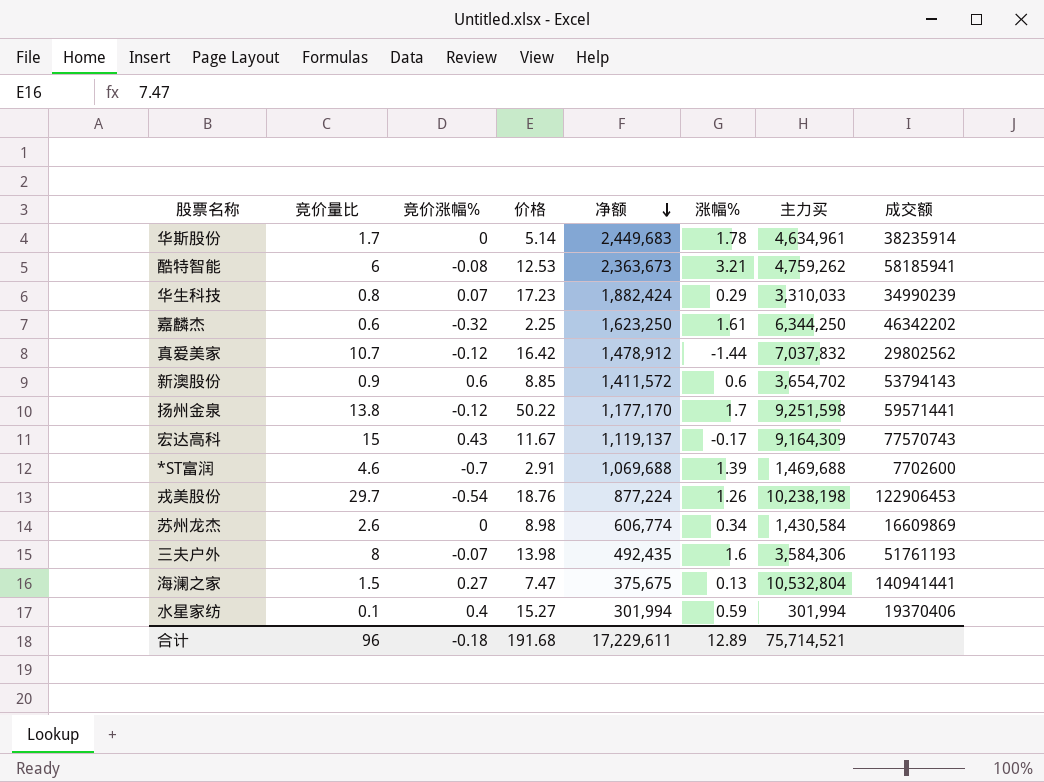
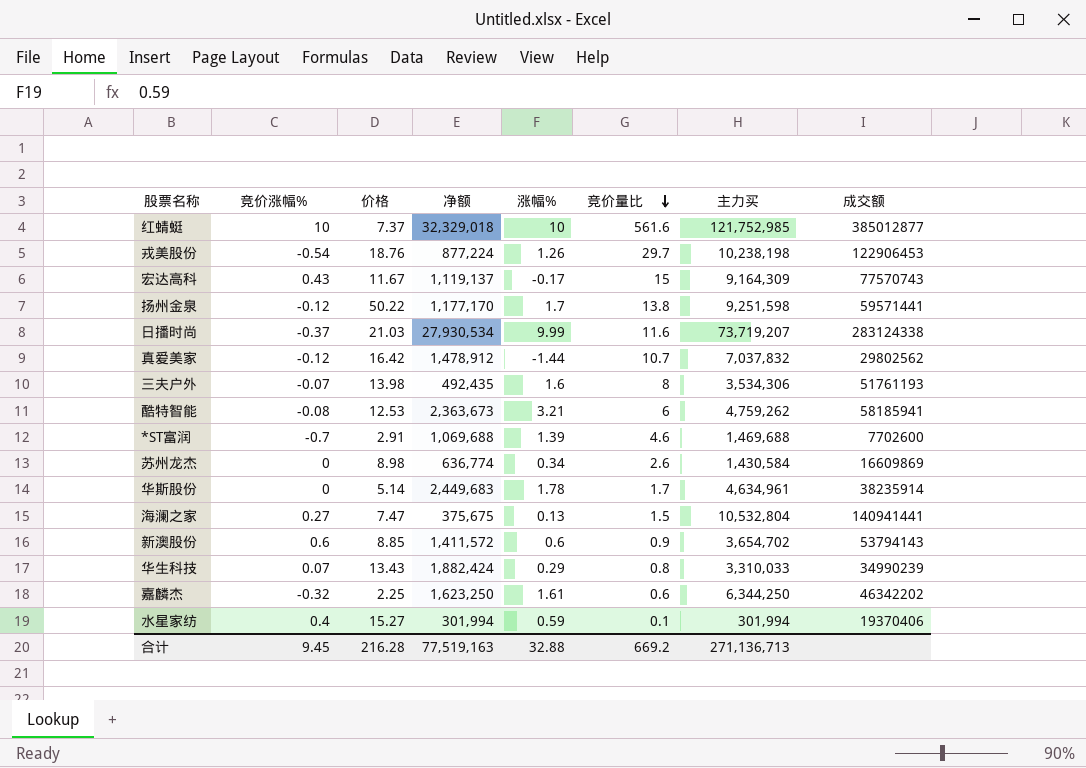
row order: 净额 descending -> 竞价量比 descending
column 竞价量比 | position: 2 -> 6
row 红蜻蜓: none -> 10 | 7.37 | 32,329,018 | 10 | 561.6 | 121,752,985 | 385012877
row 日播时尚: none -> -0.37 | 21.03 | 27,930,534 | 9.99 | 11.6 | 73,719,207 | 283124338
三夫户外 | 主力买: 3,584,306 -> 3,534,306
苏州龙杰 | 净额: 606,774 -> 636,774
华生科技 | 价格: 17.23 -> 13.43
合计 | 竞价涨幅%: -0.18 -> 9.45
合计 | 价格: 191.68 -> 216.28
合计 | 净额: 17,229,611 -> 77,519,163
合计 | 涨幅%: 12.89 -> 32.88
合计 | 竞价量比: 96 -> 669.2
合计 | 主力买: 75,714,521 -> 271,136,713

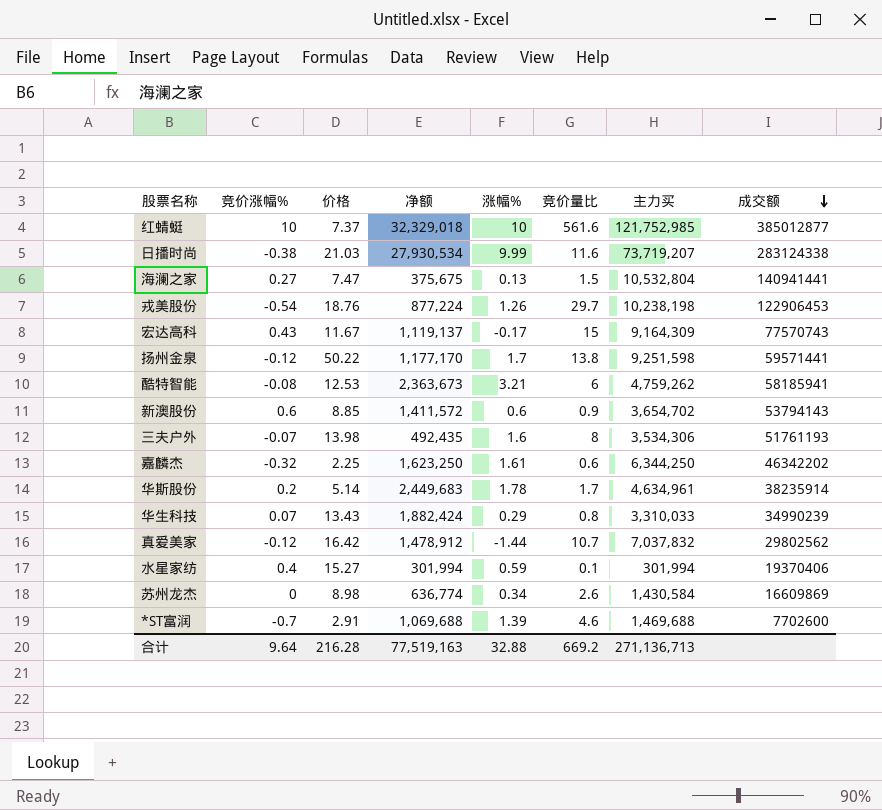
row order: 竞价量比 descending -> 成交额 descending
日播时尚 | 竞价涨幅%: -0.37 -> -0.38
华斯股份 | 竞价涨幅%: 0 -> 0.2
合计 | 竞价涨幅%: 9.45 -> 9.64

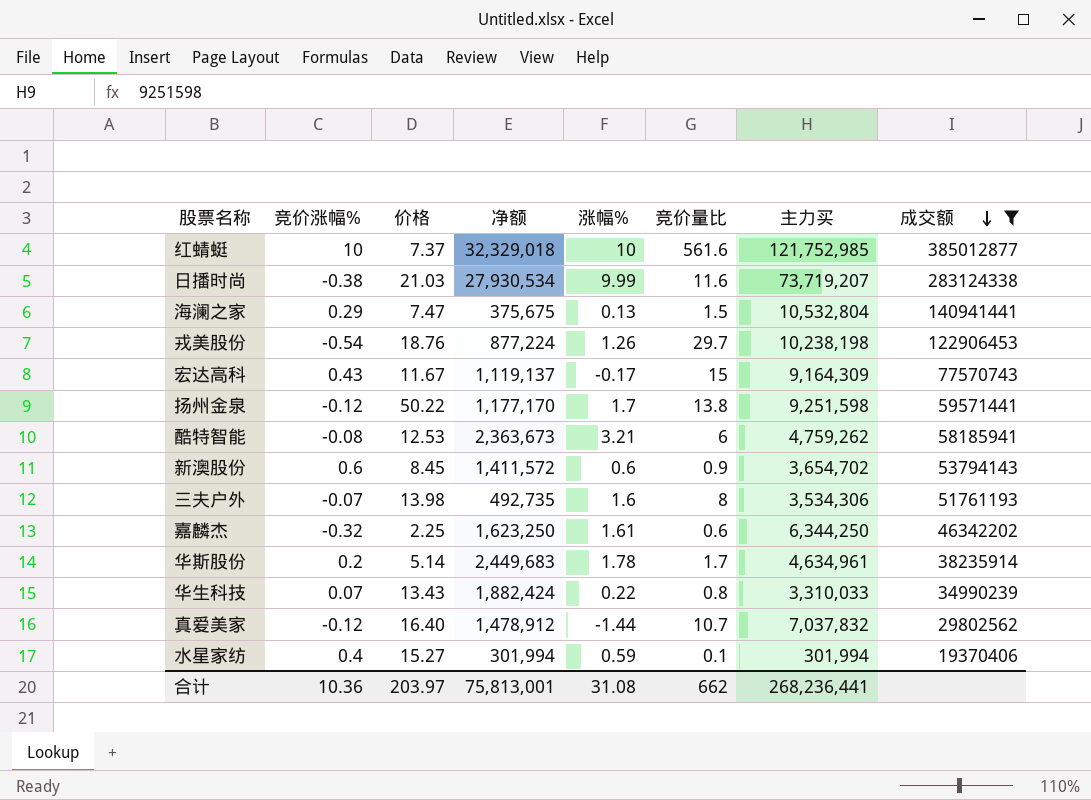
filter: none -> 成交额 >= 19370406
海澜之家 | 竞价涨幅%: 0.27 -> 0.29
新澳股份 | 价格: 8.85 -> 8.45
三夫户外 | 净额: 492,435 -> 492,735
华生科技 | 涨幅%: 0.29 -> 0.22
真爱美家 | 价格: 16.42 -> 16.40
合计 | 竞价涨幅%: 9.64 -> 10.36
合计 | 价格: 216.28 -> 203.97
合计 | 净额: 77,519,163 -> 75,813,001
合计 | 涨幅%: 32.88 -> 31.08
合计 | 竞价量比: 669.2 -> 662
合计 | 主力买: 271,136,713 -> 268,236,441

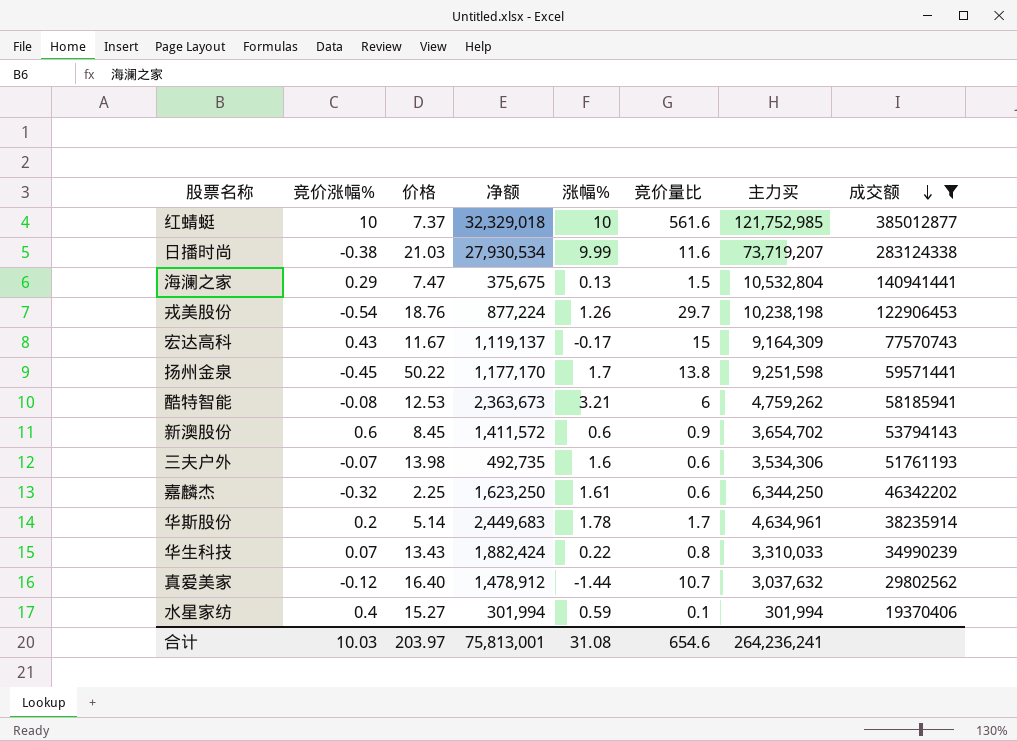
扬州金泉 | 竞价涨幅%: -0.12 -> -0.45
三夫户外 | 竞价量比: 8 -> 0.6
真爱美家 | 主力买: 7,037,832 -> 3,037,632
合计 | 竞价涨幅%: 10.36 -> 10.03
合计 | 竞价量比: 662 -> 654.6
合计 | 主力买: 268,236,441 -> 264,236,241

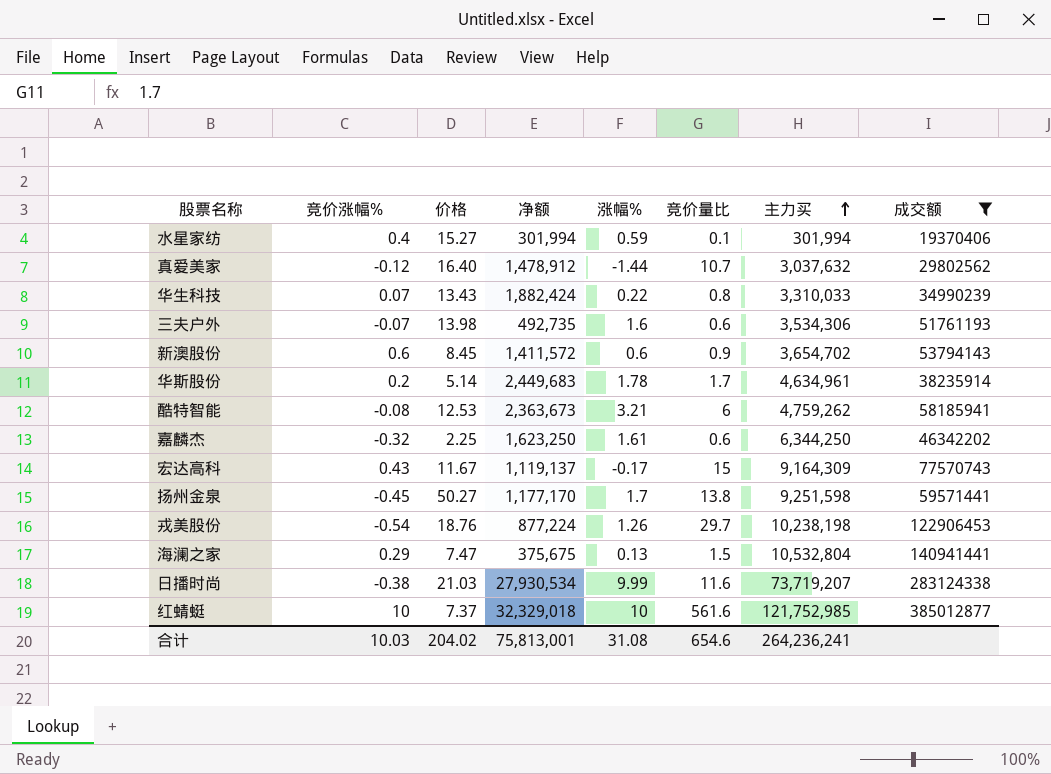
row order: 成交额 descending -> 主力买 ascending
扬州金泉 | 价格: 50.22 -> 50.27
合计 | 价格: 203.97 -> 204.02

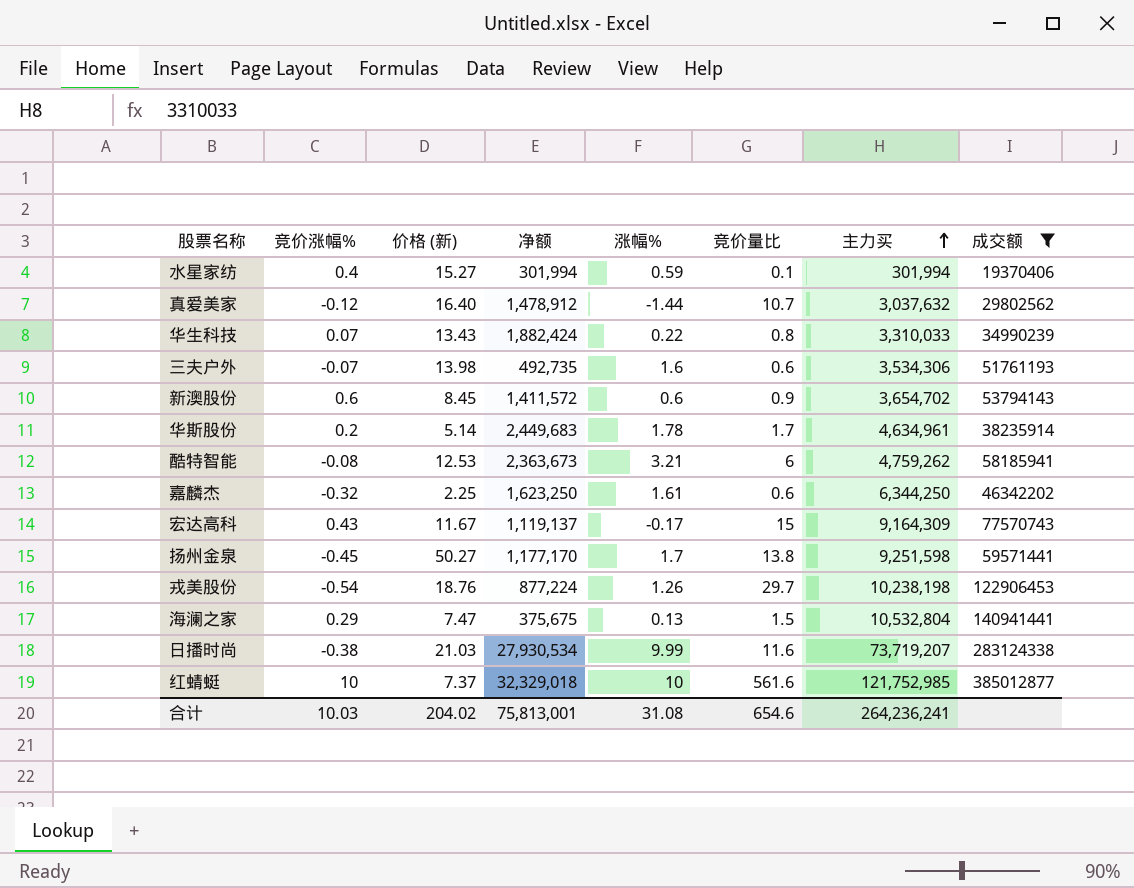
column name: 价格 -> 价格 (新)

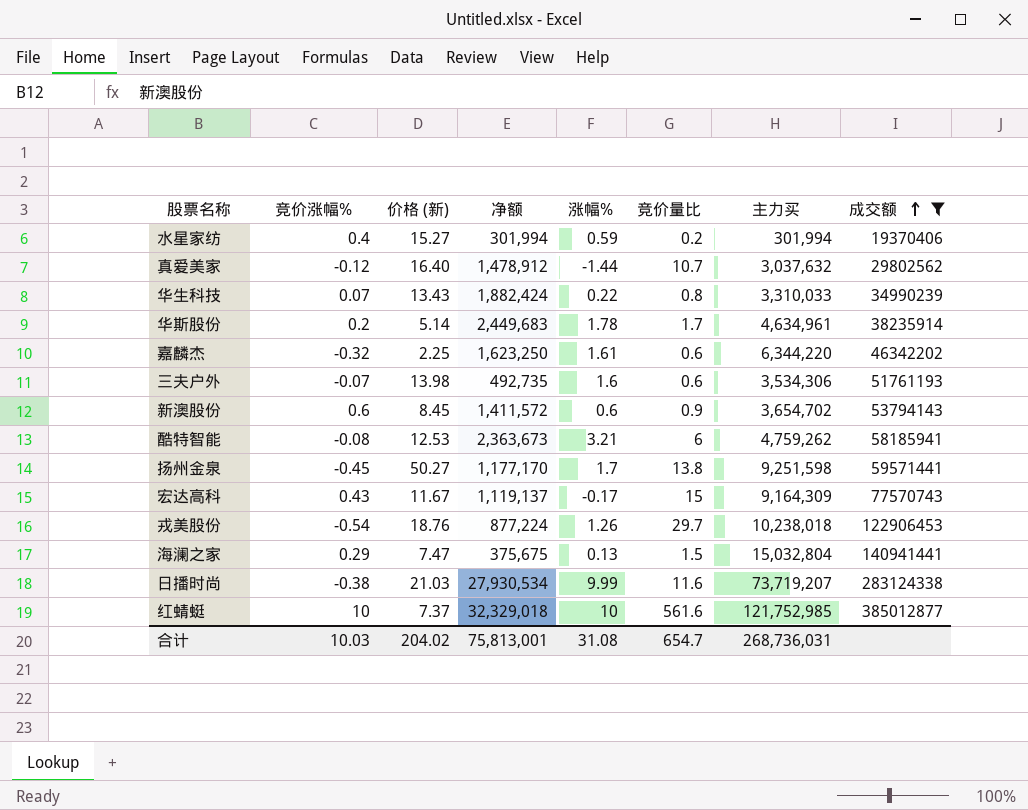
row order: 主力买 ascending -> 成交额 ascending
水星家纺 | 竞价量比: 0.1 -> 0.2
嘉麟杰 | 主力买: 6,344,250 -> 6,344,220
戎美股份 | 主力买: 10,238,198 -> 10,238,018
海澜之家 | 主力买: 10,532,804 -> 15,032,804
合计 | 竞价量比: 654.6 -> 654.7
合计 | 主力买: 264,236,241 -> 268,736,031

